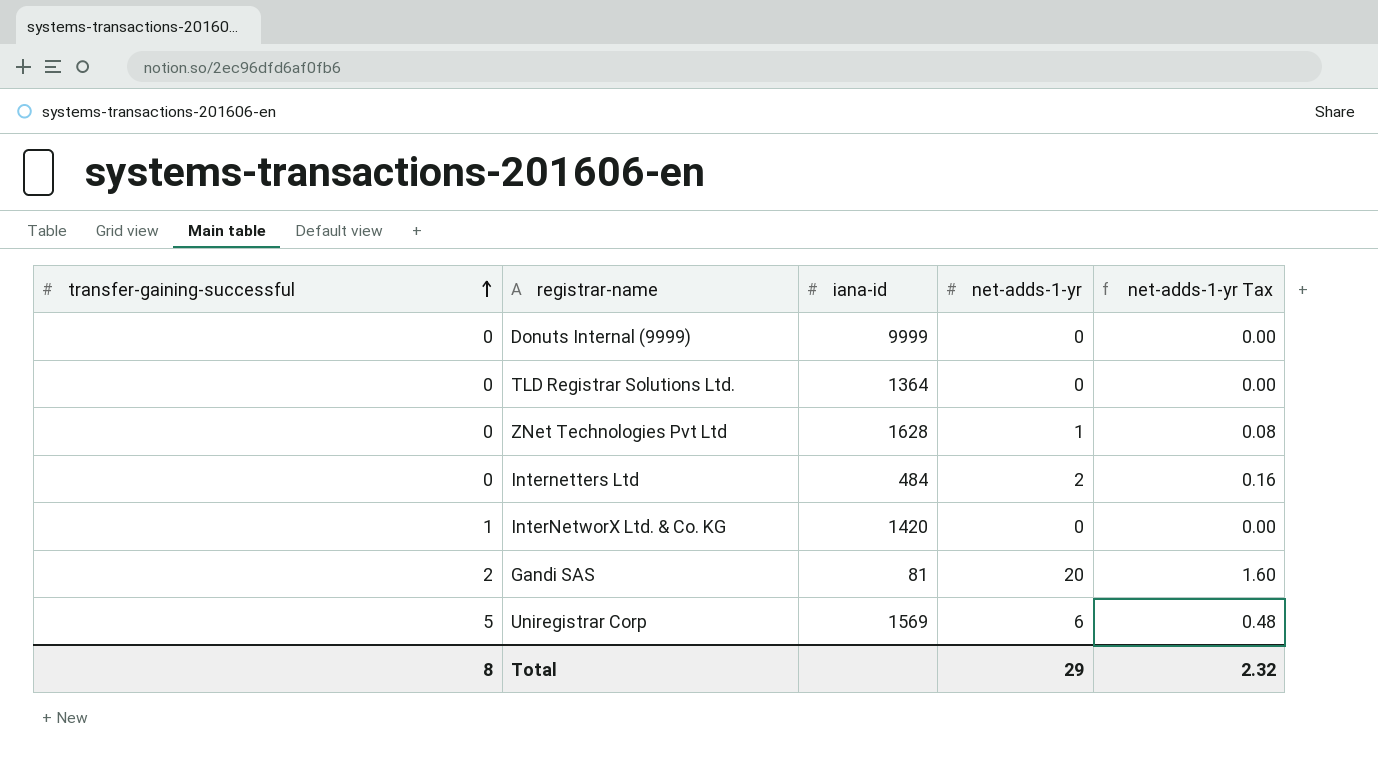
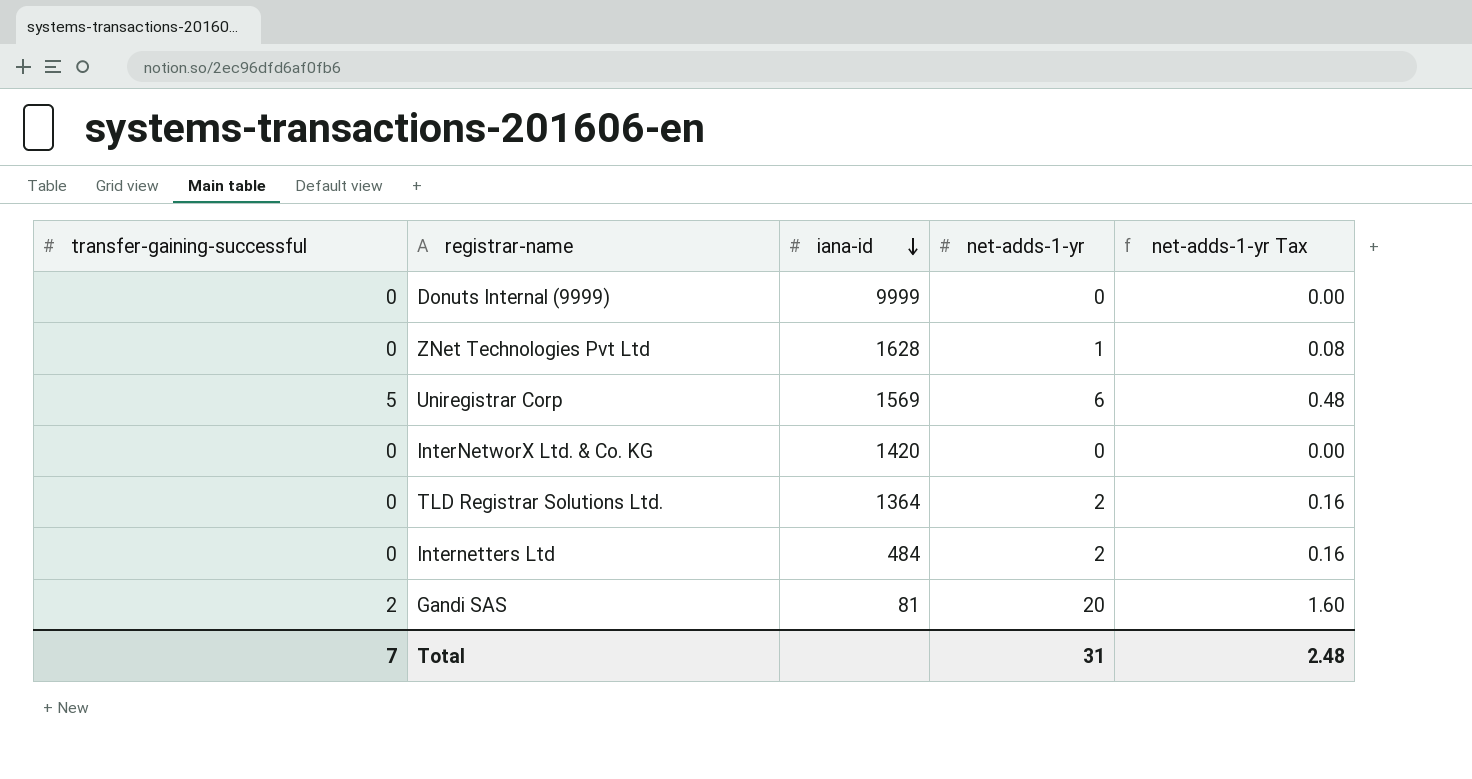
row order: transfer-gaining-successful ascending -> iana-id descending
InterNetworX Ltd. & Co. KG | transfer-gaining-successful: 1 -> 0
TLD Registrar Solutions Ltd. | net-adds-1-yr: 0 -> 2
TLD Registrar Solutions Ltd. | net-adds-1-yr Tax: 0.00 -> 0.16
Total | transfer-gaining-successful: 8 -> 7
Total | net-adds-1-yr: 29 -> 31
Total | net-adds-1-yr Tax: 2.32 -> 2.48

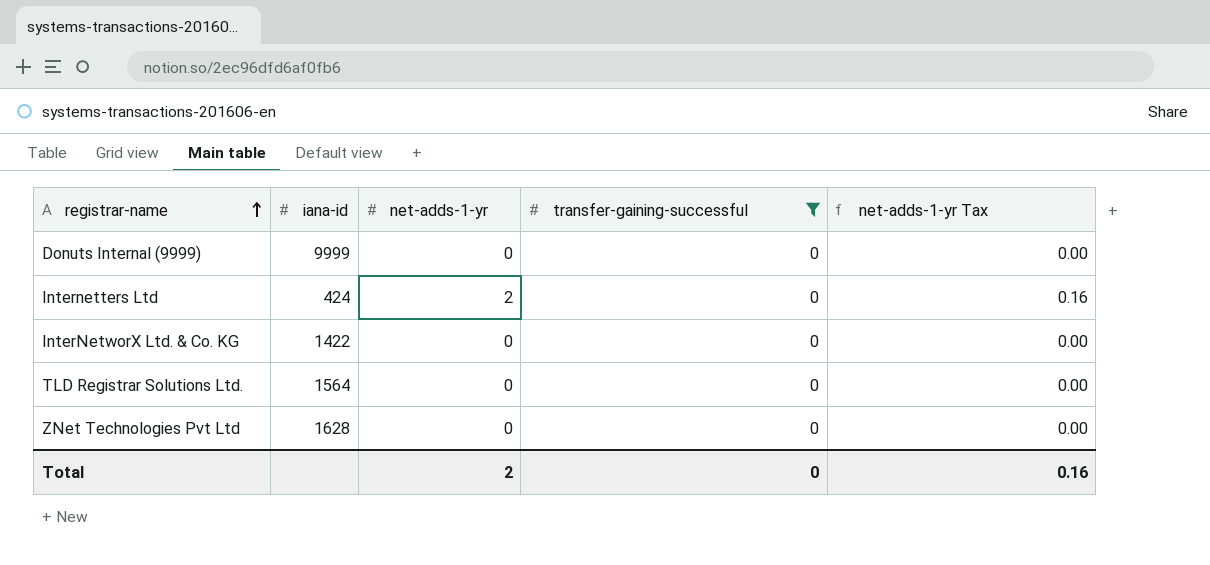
filter: none -> transfer-gaining-successful = 0
row order: iana-id descending -> registrar-name ascending
column transfer-gaining-successful | position: 1 -> 4
Internetters Ltd | iana-id: 484 -> 424
InterNetworX Ltd. & Co. KG | iana-id: 1420 -> 1422
TLD Registrar Solutions Ltd. | iana-id: 1364 -> 1564
TLD Registrar Solutions Ltd. | net-adds-1-yr: 2 -> 0
TLD Registrar Solutions Ltd. | net-adds-1-yr Tax: 0.16 -> 0.00
ZNet Technologies Pvt Ltd | net-adds-1-yr: 1 -> 0
ZNet Technologies Pvt Ltd | net-adds-1-yr Tax: 0.08 -> 0.00
Total | net-adds-1-yr: 31 -> 2
Total | transfer-gaining-successful: 7 -> 0
Total | net-adds-1-yr Tax: 2.48 -> 0.16

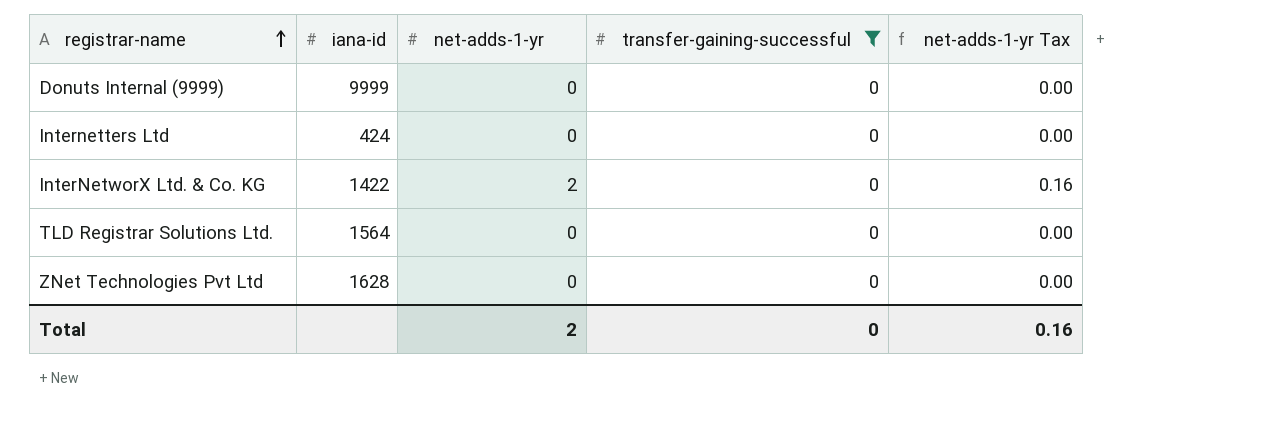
Internetters Ltd | net-adds-1-yr: 2 -> 0
Internetters Ltd | net-adds-1-yr Tax: 0.16 -> 0.00
InterNetworX Ltd. & Co. KG | net-adds-1-yr: 0 -> 2
InterNetworX Ltd. & Co. KG | net-adds-1-yr Tax: 0.00 -> 0.16

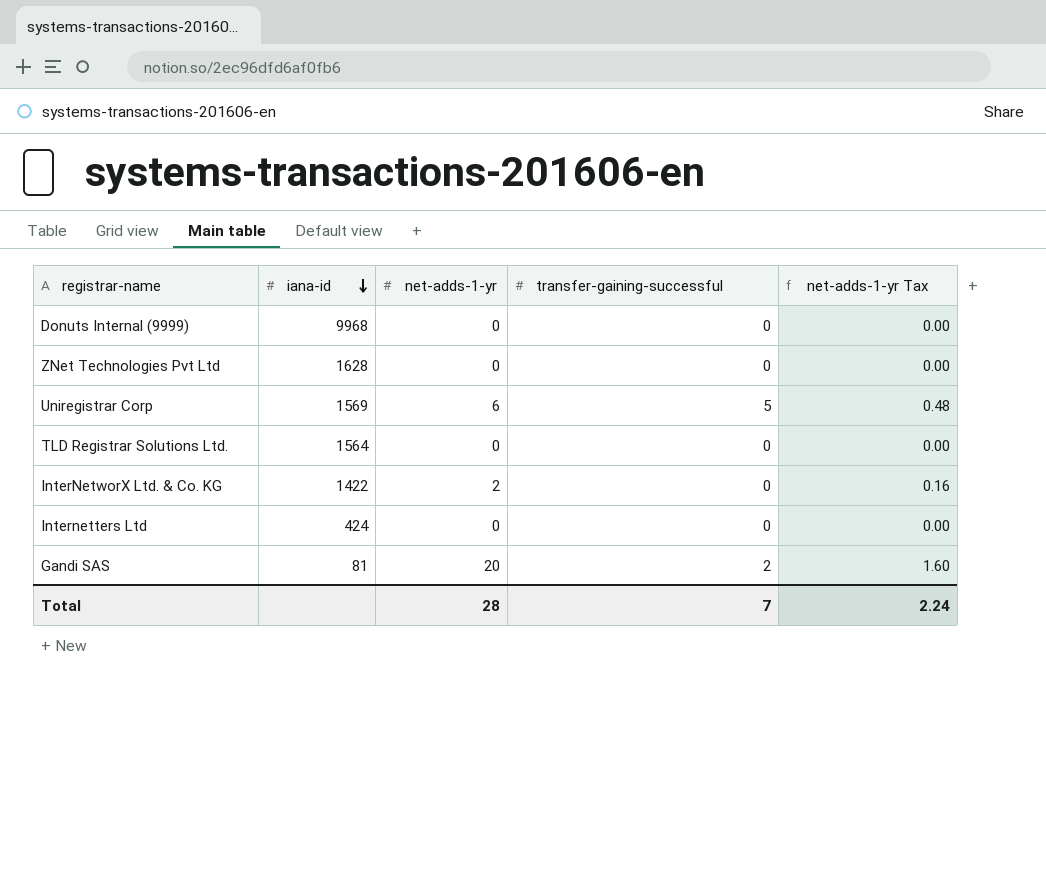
filter: transfer-gaining-successful = 0 -> none
row order: registrar-name ascending -> iana-id descending
Donuts Internal (9999) | iana-id: 9999 -> 9968
Total | net-adds-1-yr: 2 -> 28
Total | transfer-gaining-successful: 0 -> 7
Total | net-adds-1-yr Tax: 0.16 -> 2.24

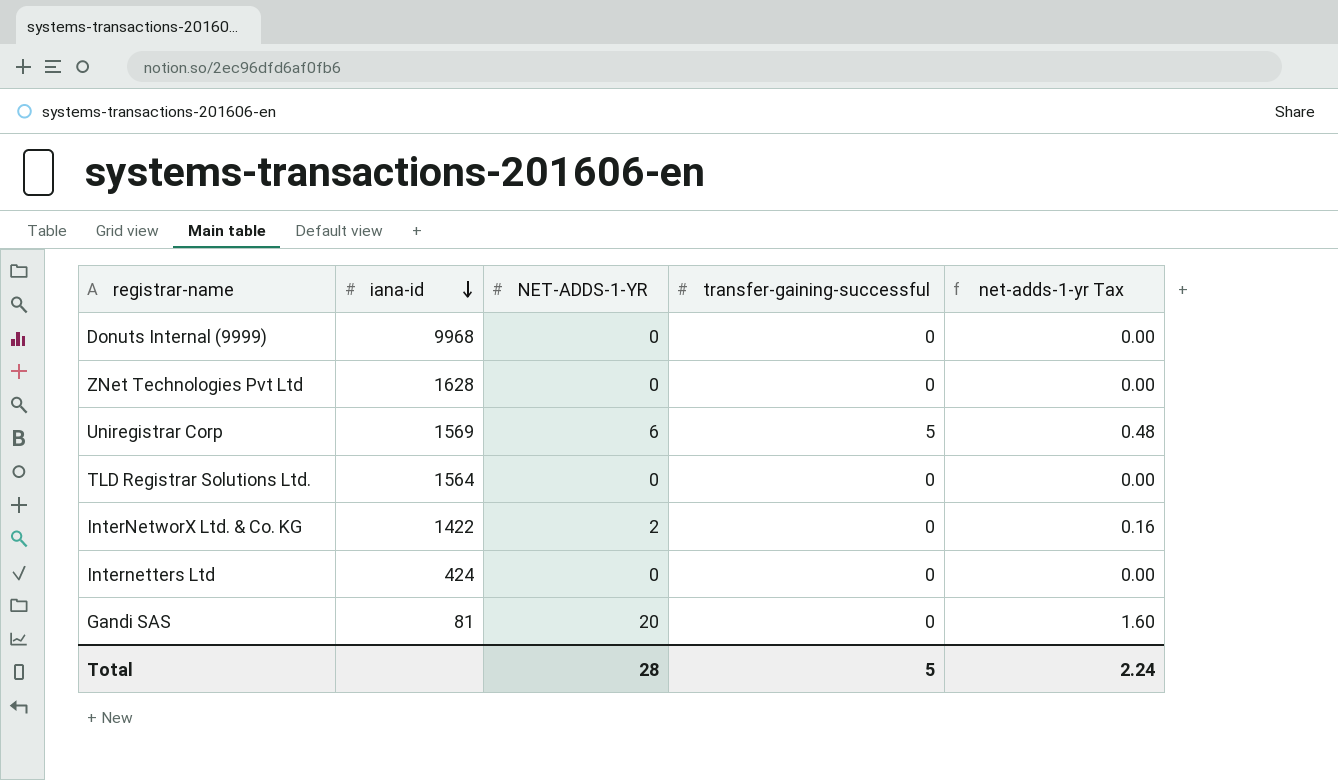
column name: net-adds-1-yr -> NET-ADDS-1-YR
Gandi SAS | transfer-gaining-successful: 2 -> 0
Total | transfer-gaining-successful: 7 -> 5

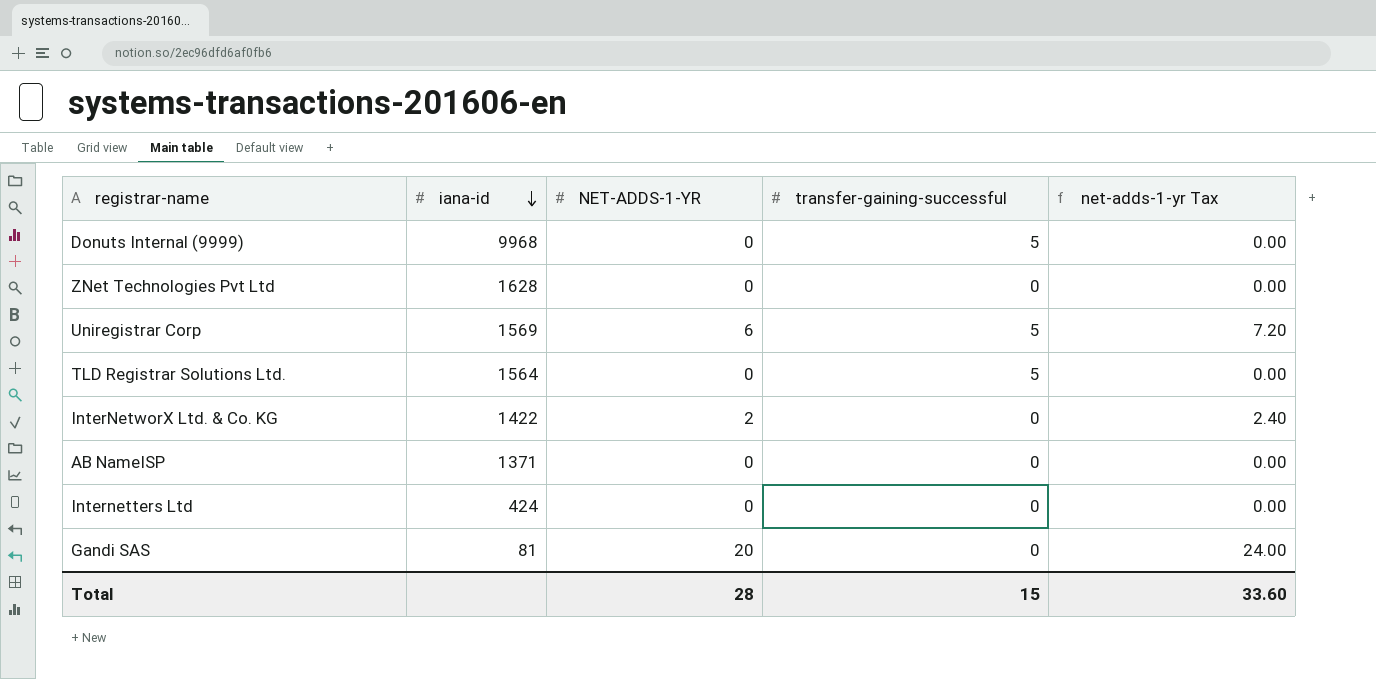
column net-adds-1-yr Tax | formula: [NET-ADDS-1-YR] * 0.08 -> [NET-ADDS-1-YR] * 1.2
Donuts Internal (9999) | transfer-gaining-successful: 0 -> 5
TLD Registrar Solutions Ltd. | transfer-gaining-successful: 0 -> 5
row AB NameISP: none -> 1371 | 0 | 0 | 0.00
Total | transfer-gaining-successful: 5 -> 15
Total | net-adds-1-yr Tax: 2.24 -> 33.60

